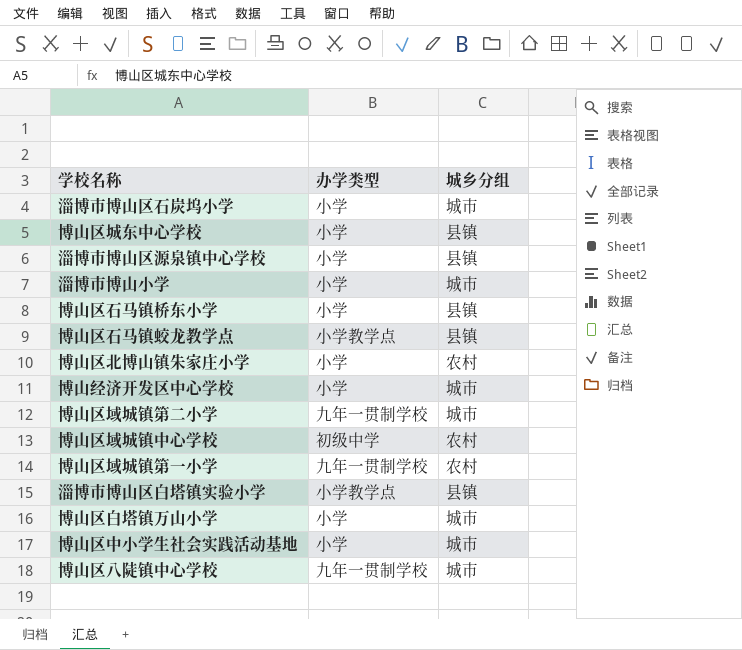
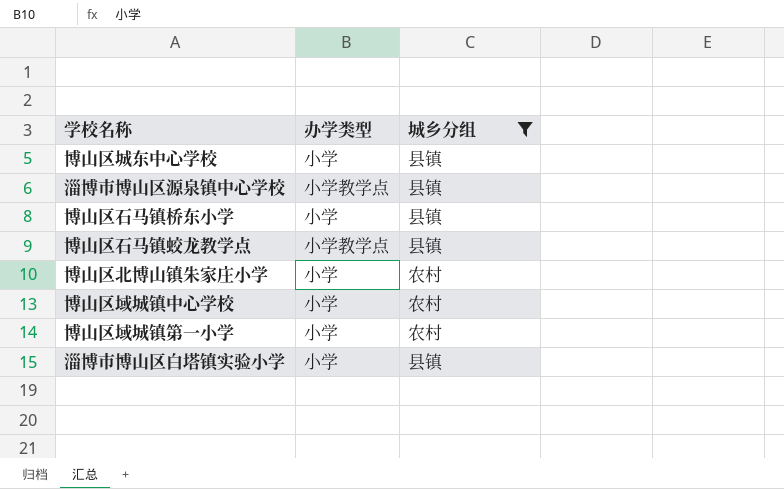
filter: none -> 城乡分组 != 城市
淄博市博山区源泉镇中心学校 | 办学类型: 小学 -> 小学教学点
博山区域城镇中心学校 | 办学类型: 初级中学 -> 小学
博山区域城镇第一小学 | 办学类型: 九年一贯制学校 -> 小学
淄博市博山区白塔镇实验小学 | 办学类型: 小学教学点 -> 小学

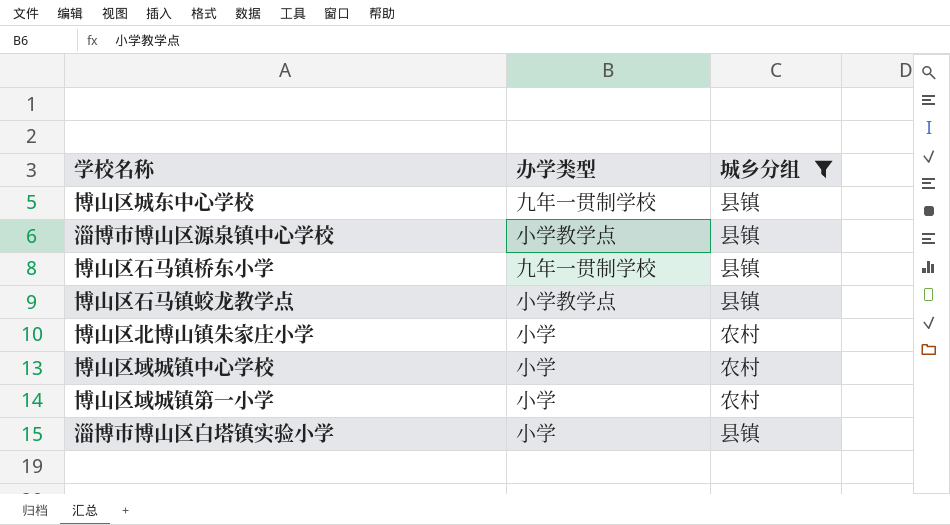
博山区城东中心学校 | 办学类型: 小学 -> 九年一贯制学校
博山区石马镇桥东小学 | 办学类型: 小学 -> 九年一贯制学校

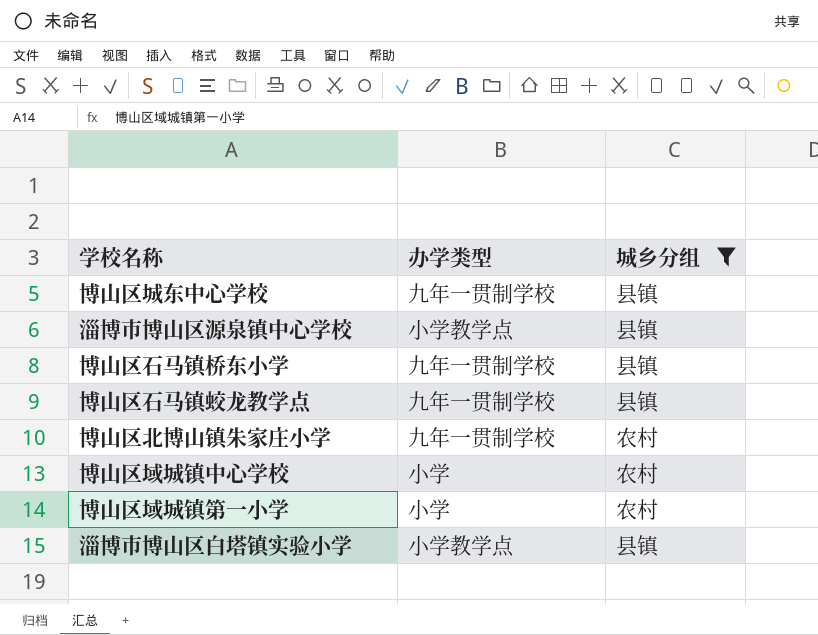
博山区石马镇蛟龙教学点 | 办学类型: 小学教学点 -> 九年一贯制学校
博山区北博山镇朱家庄小学 | 办学类型: 小学 -> 九年一贯制学校
淄博市博山区白塔镇实验小学 | 办学类型: 小学 -> 小学教学点

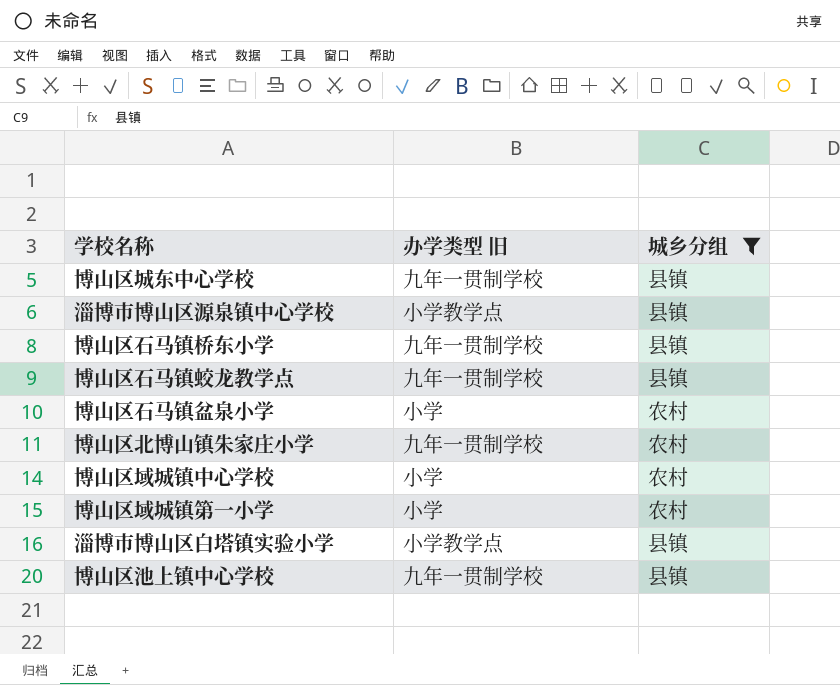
column name: 办学类型 -> 办学类型 旧
row 博山区石马镇盆泉小学: none -> 小学 | 农村
row 博山区池上镇中心学校: none -> 九年一贯制学校 | 县镇

